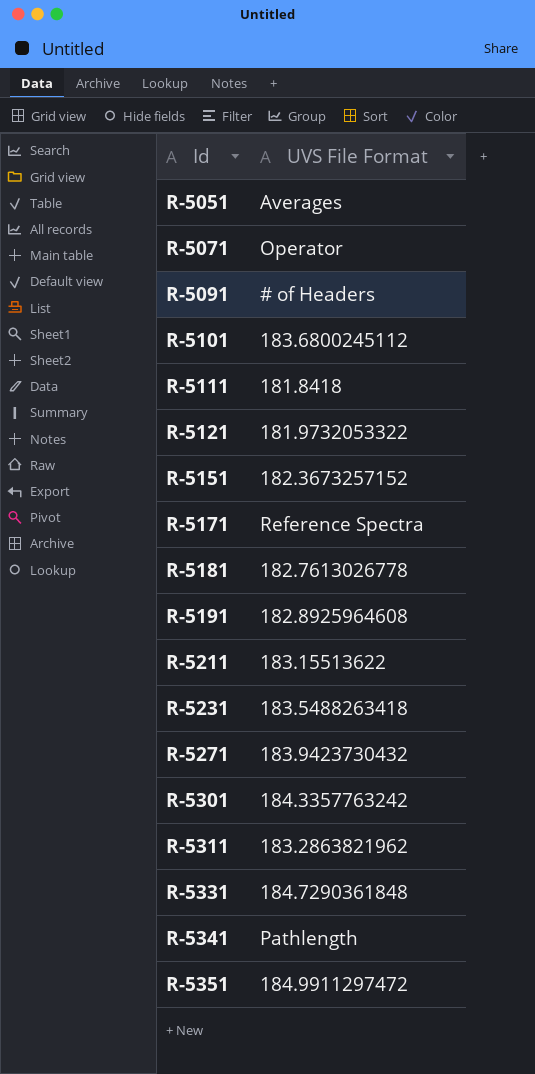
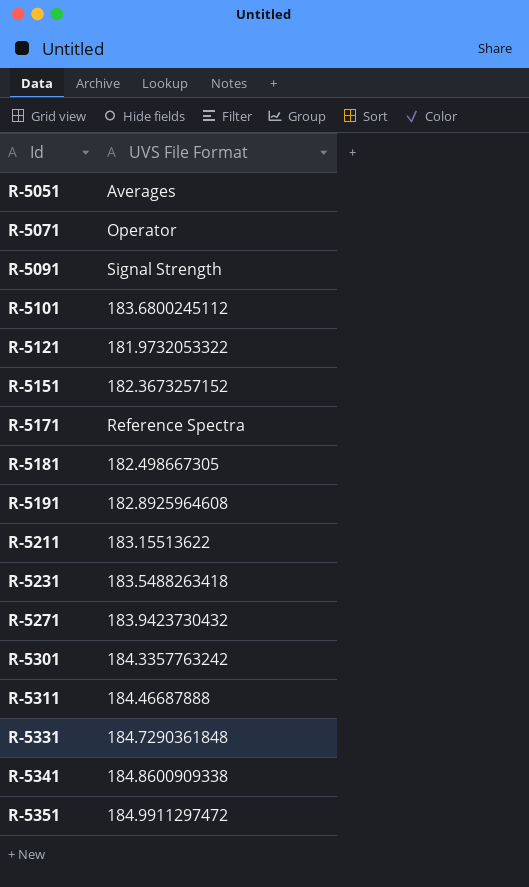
row R-5111: 181.8418 -> none
R-5091 | UVS File Format: # of Headers -> Signal Strength
R-5181 | UVS File Format: 182.7613026778 -> 182.498667305
R-5311 | UVS File Format: 183.2863821962 -> 184.46687888
R-5341 | UVS File Format: Pathlength -> 184.8600909338

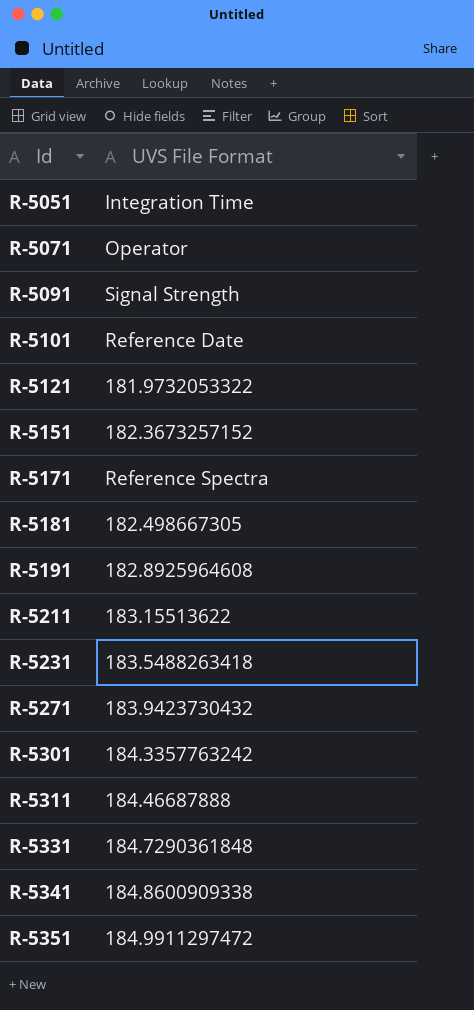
R-5051 | UVS File Format: Averages -> Integration Time
R-5101 | UVS File Format: 183.6800245112 -> Reference Date

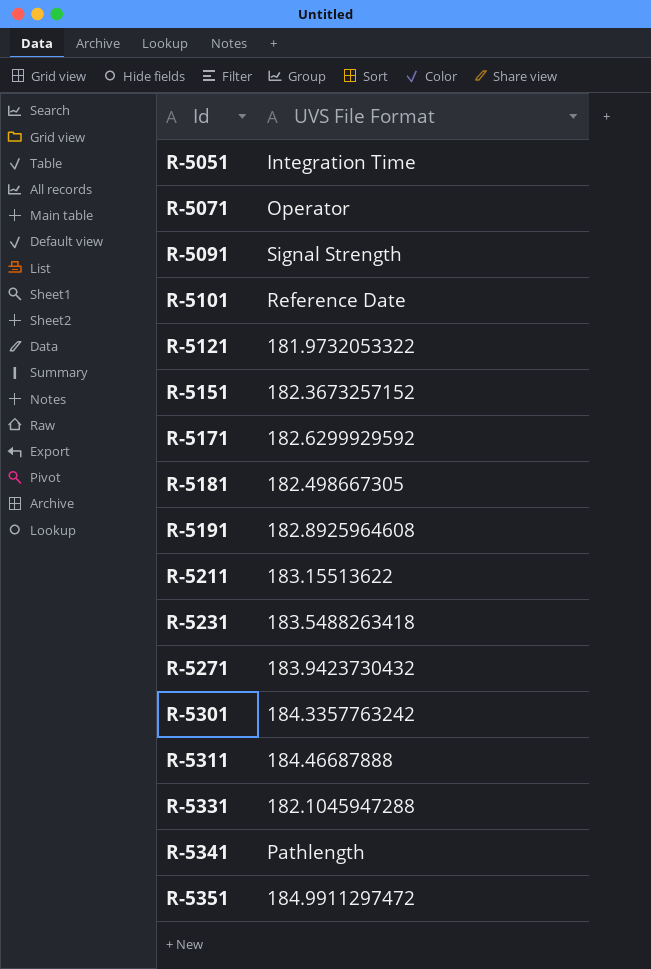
R-5171 | UVS File Format: Reference Spectra -> 182.6299929592
R-5331 | UVS File Format: 184.7290361848 -> 182.1045947288
R-5341 | UVS File Format: 184.8600909338 -> Pathlength

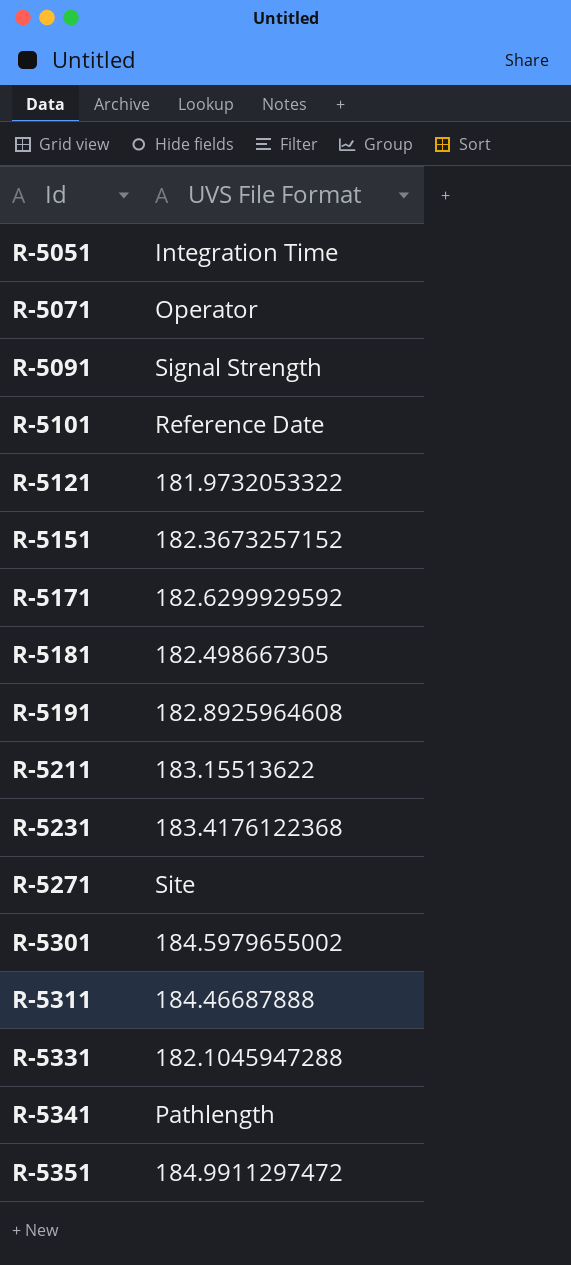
R-5231 | UVS File Format: 183.5488263418 -> 183.4176122368
R-5271 | UVS File Format: 183.9423730432 -> Site
R-5301 | UVS File Format: 184.3357763242 -> 184.5979655002

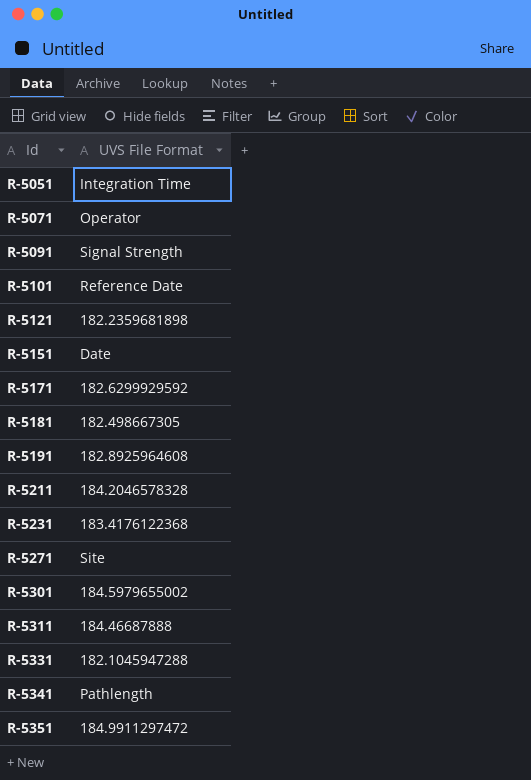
R-5121 | UVS File Format: 181.9732053322 -> 182.2359681898
R-5151 | UVS File Format: 182.3673257152 -> Date
R-5211 | UVS File Format: 183.15513622 -> 184.2046578328

